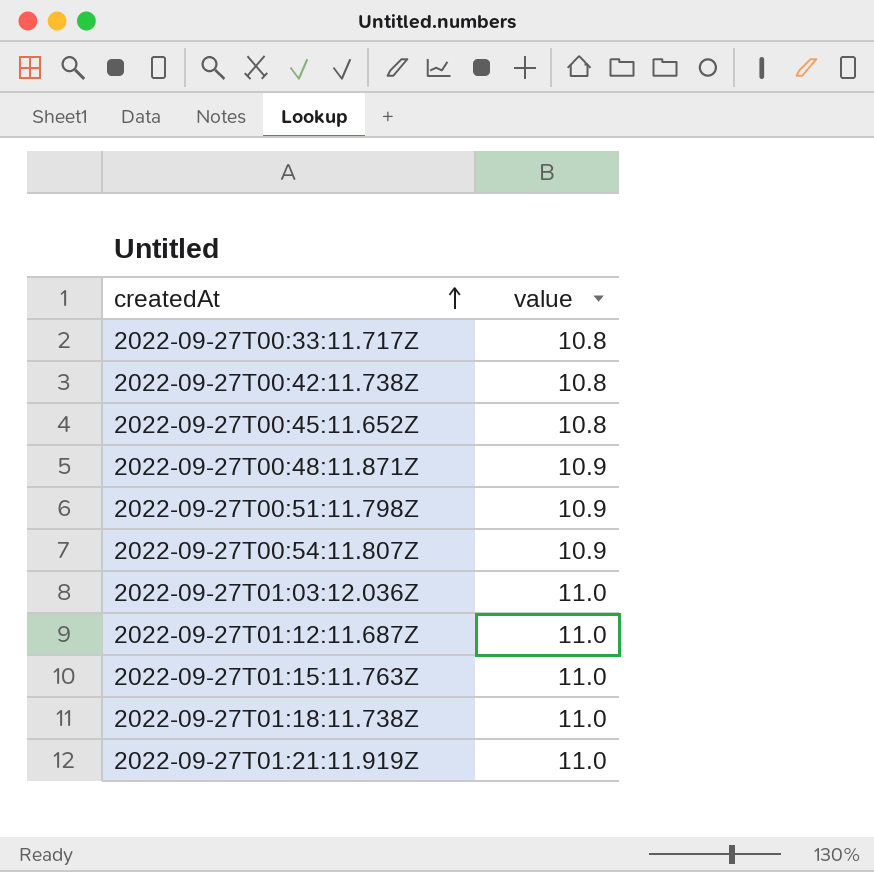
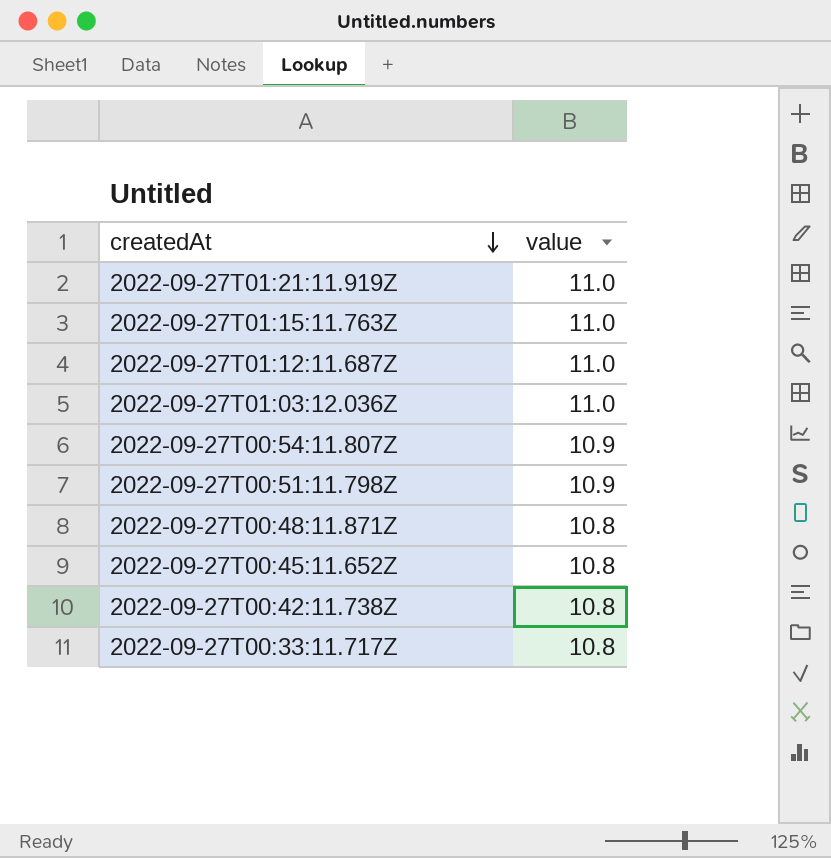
row order: createdAt ascending -> createdAt descending
row 2022-09-27T01:18:11.738Z: 11.0 -> none
2022-09-27T00:48:11.871Z | value: 10.9 -> 10.8

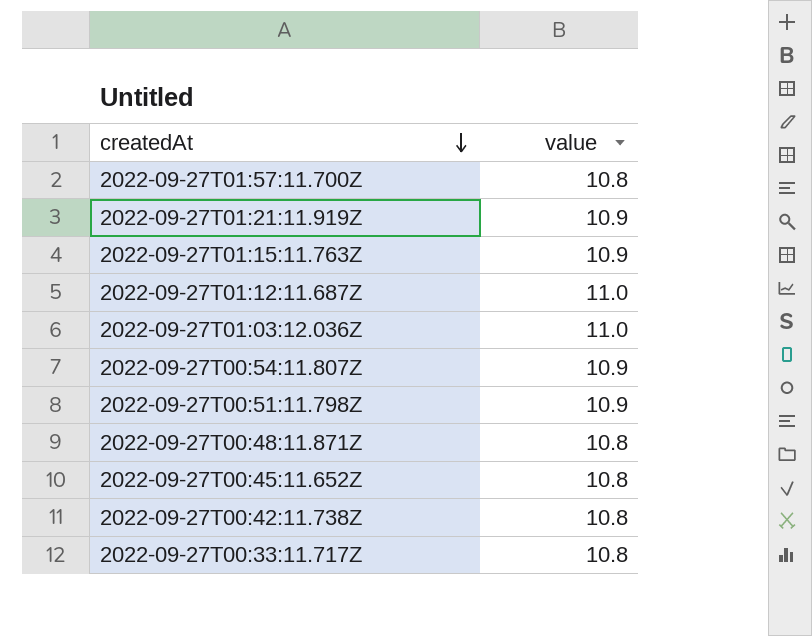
row 2022-09-27T01:57:11.700Z: none -> 10.8
2022-09-27T01:21:11.919Z | value: 11.0 -> 10.9
2022-09-27T01:15:11.763Z | value: 11.0 -> 10.9

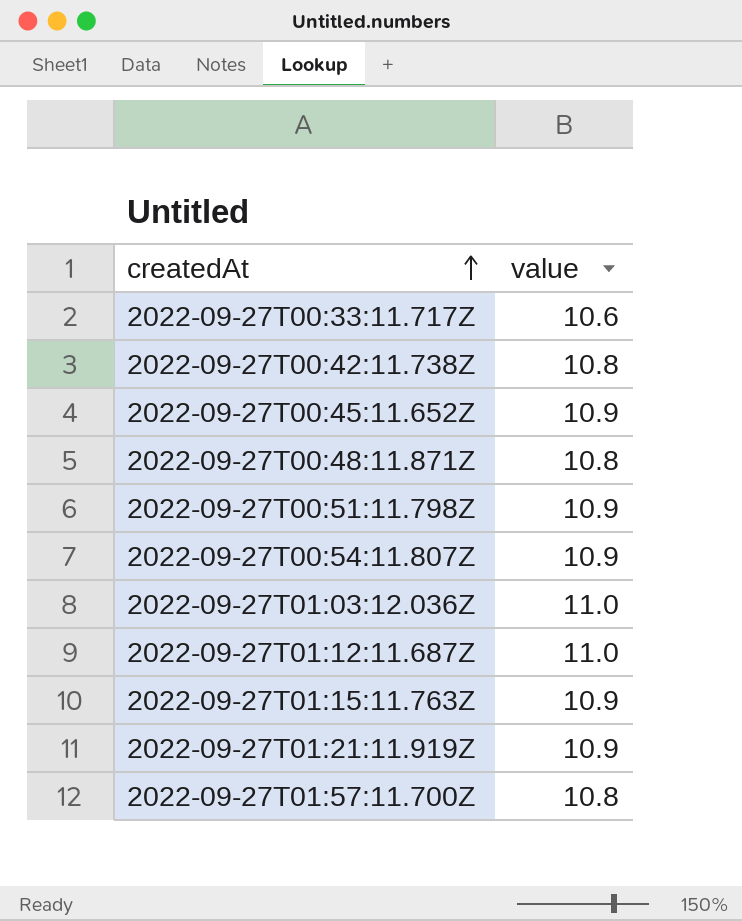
row order: createdAt descending -> createdAt ascending
2022-09-27T00:33:11.717Z | value: 10.8 -> 10.6
2022-09-27T00:45:11.652Z | value: 10.8 -> 10.9

